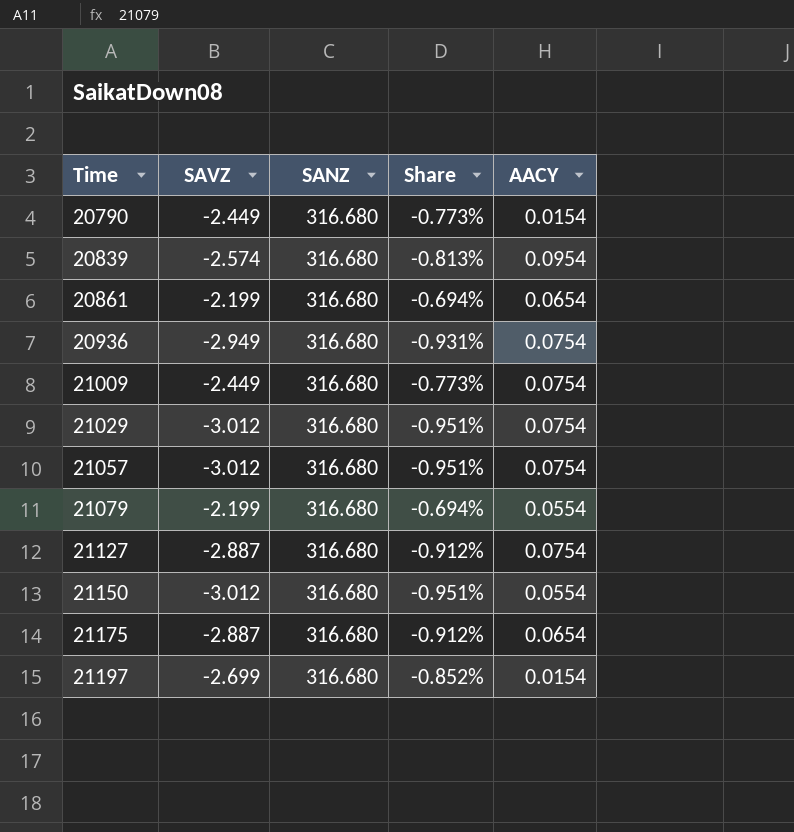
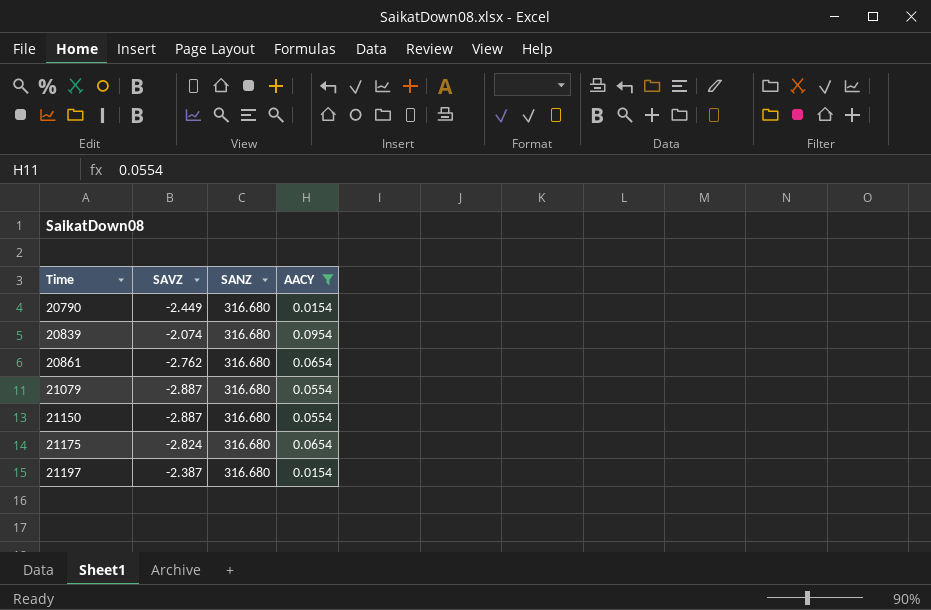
filter: none -> AACY != 0.0754
column Share | formula: [SAVZ] / [SANZ] -> none
20839 | SAVZ: -2.574 -> -2.074
20861 | SAVZ: -2.199 -> -2.762
21079 | SAVZ: -2.199 -> -2.887
21150 | SAVZ: -3.012 -> -2.887
21175 | SAVZ: -2.887 -> -2.824
21197 | SAVZ: -2.699 -> -2.387

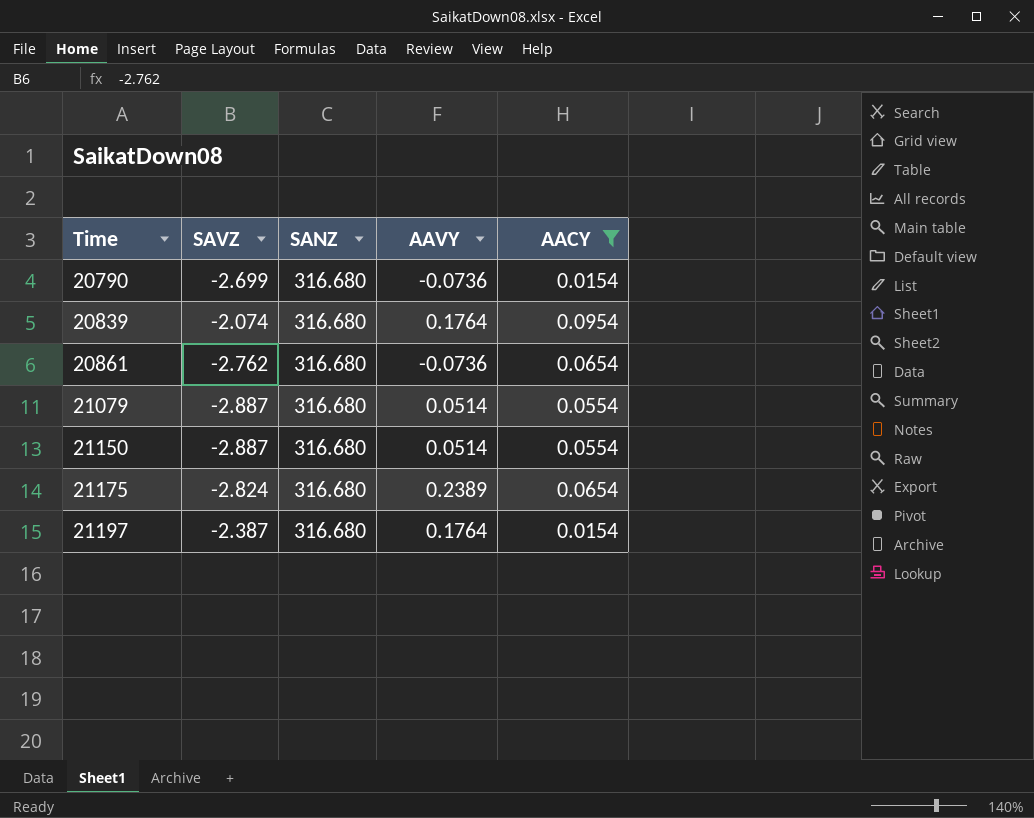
column AAVY | position: none -> 4
20790 | SAVZ: -2.449 -> -2.699

